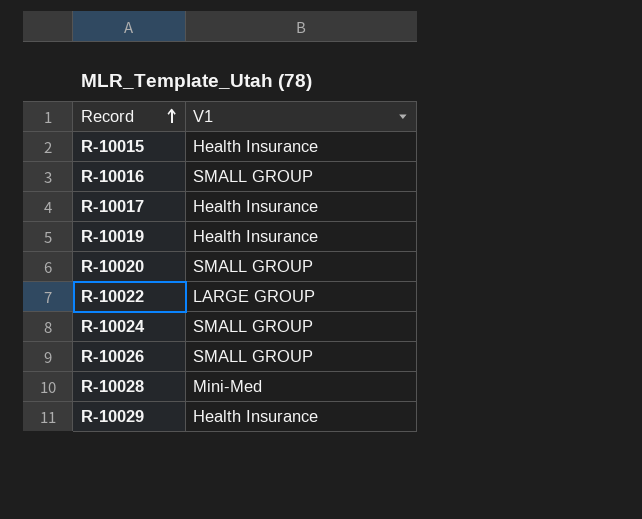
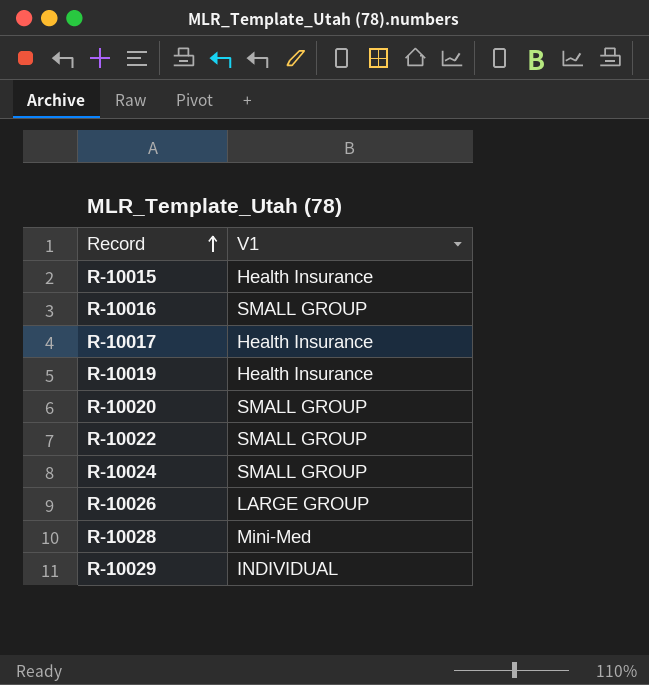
R-10022 | V1: LARGE GROUP -> SMALL GROUP
R-10026 | V1: SMALL GROUP -> LARGE GROUP
R-10029 | V1: Health Insurance -> INDIVIDUAL

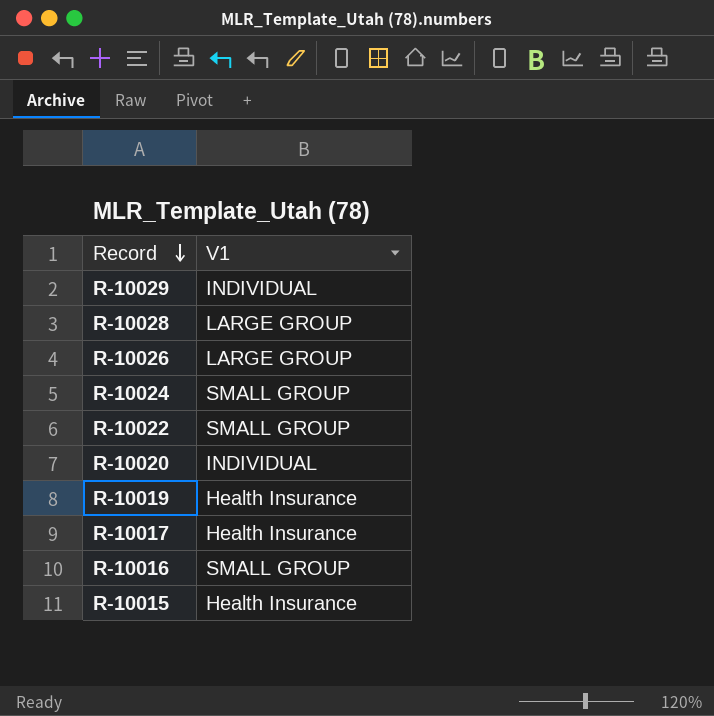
row order: Record ascending -> Record descending
R-10028 | V1: Mini-Med -> LARGE GROUP
R-10020 | V1: SMALL GROUP -> INDIVIDUAL

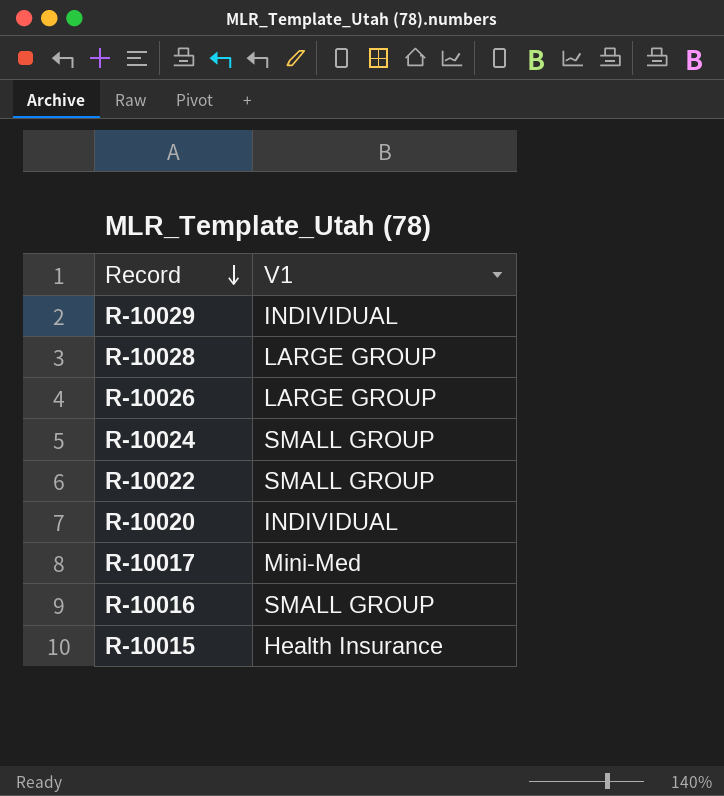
row R-10019: Health Insurance -> none
R-10017 | V1: Health Insurance -> Mini-Med

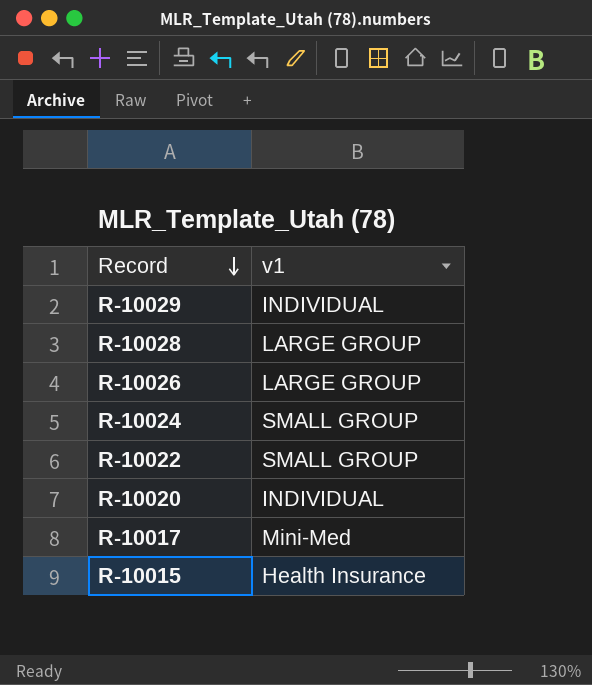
column name: V1 -> v1
row R-10016: SMALL GROUP -> none

